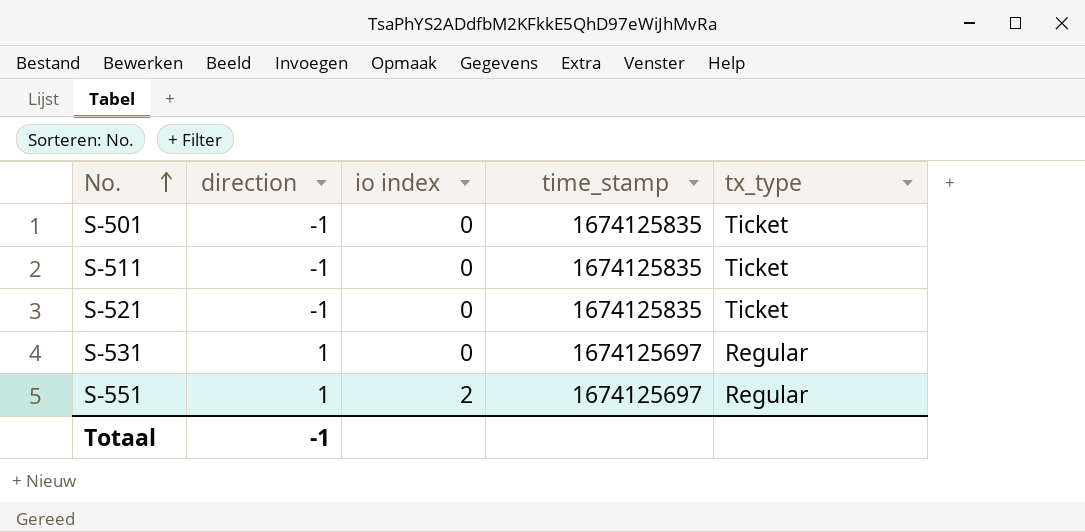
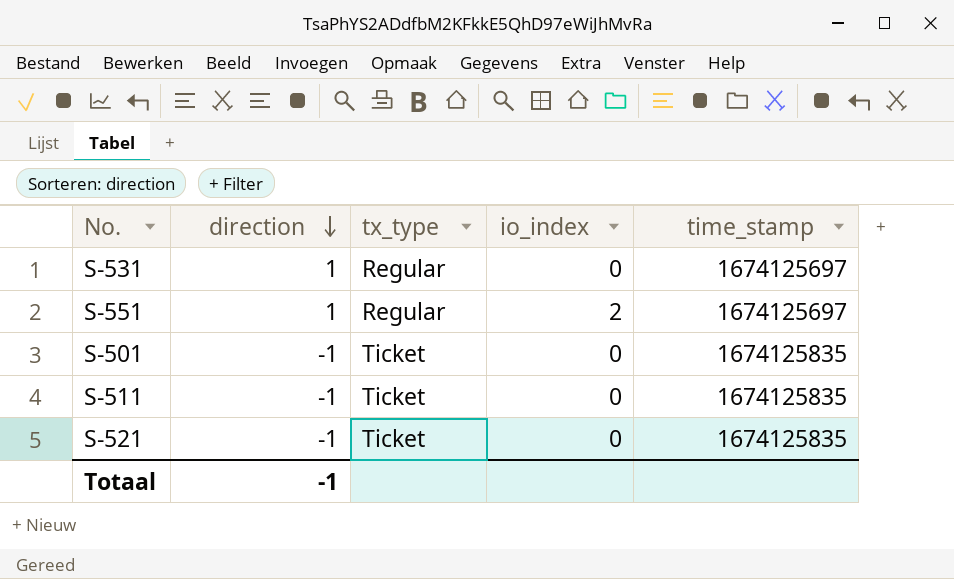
row order: No. ascending -> direction descending
column tx_type | position: 5 -> 3
column name: io index -> io_index

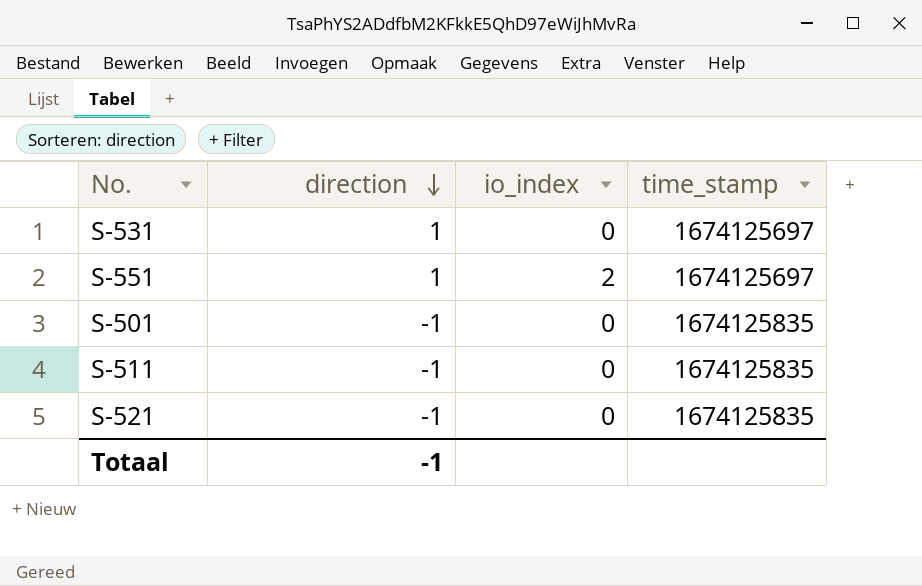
column tx_type | position: 3 -> none

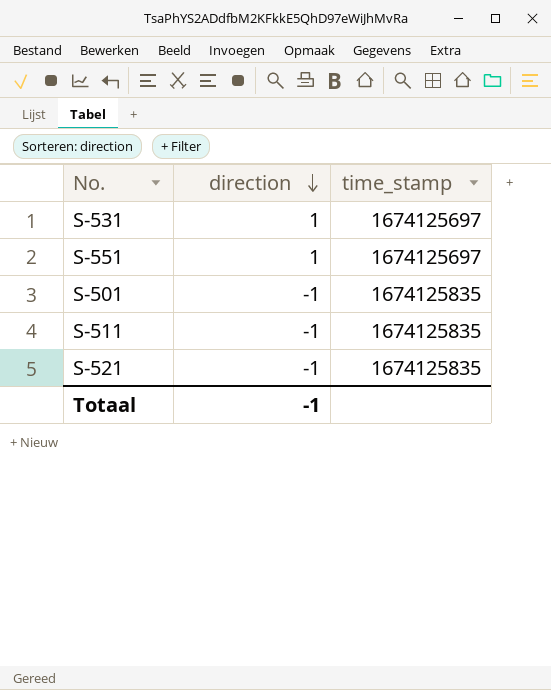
column io_index | position: 3 -> none

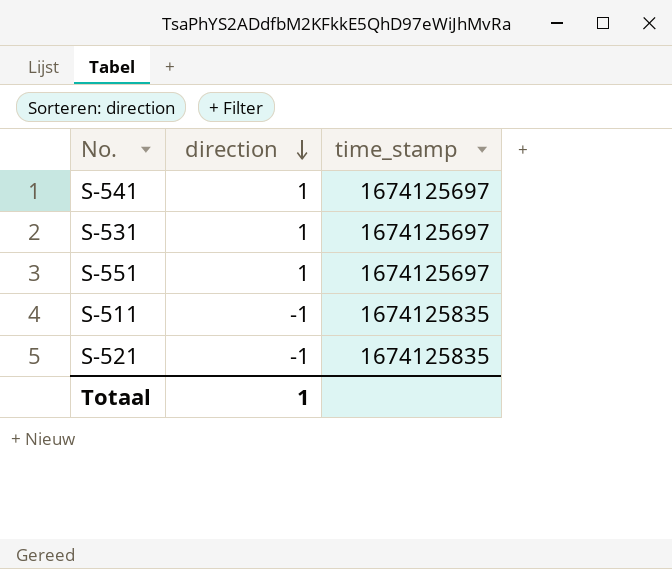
row S-501: -1 | 1674125835 -> none
row S-541: none -> 1 | 1674125697
Totaal | direction: -1 -> 1

